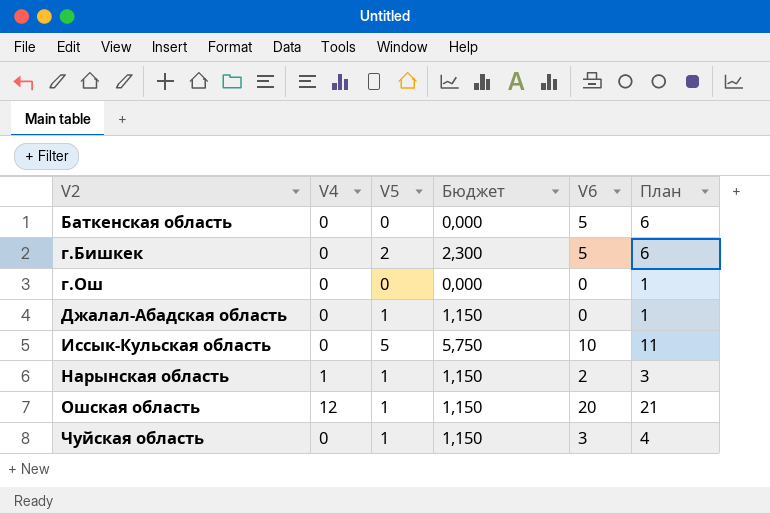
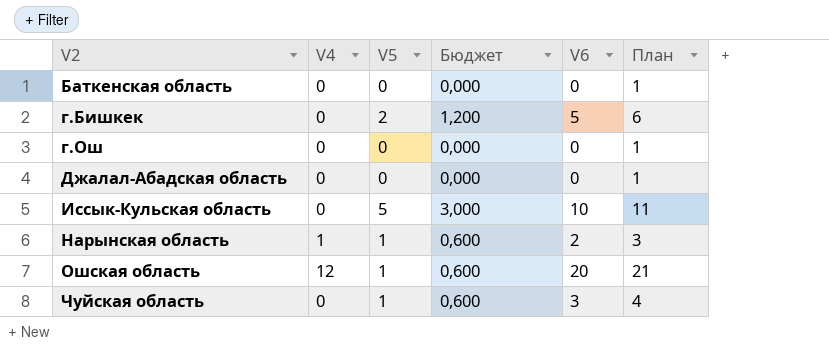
column Бюджет | formula: [V5] * 1,15 -> [V5] * 0,6
Баткенская область | V6: 5 -> 0
Баткенская область | План: 6 -> 1
Джалал-Абадская область | V5: 1 -> 0

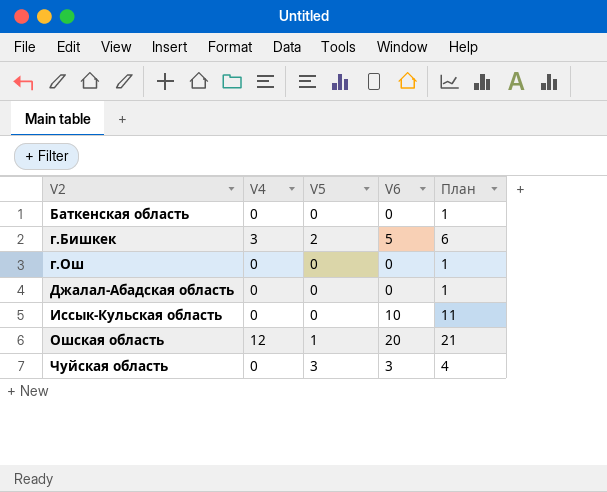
column Бюджет | formula: [V5] * 0,6 -> none
row Нарынская область: 1 | 1 | 0,600 | 2 | 3 -> none
г.Бишкек | V4: 0 -> 3
Иссык-Кульская область | V5: 5 -> 0
Чуйская область | V5: 1 -> 3

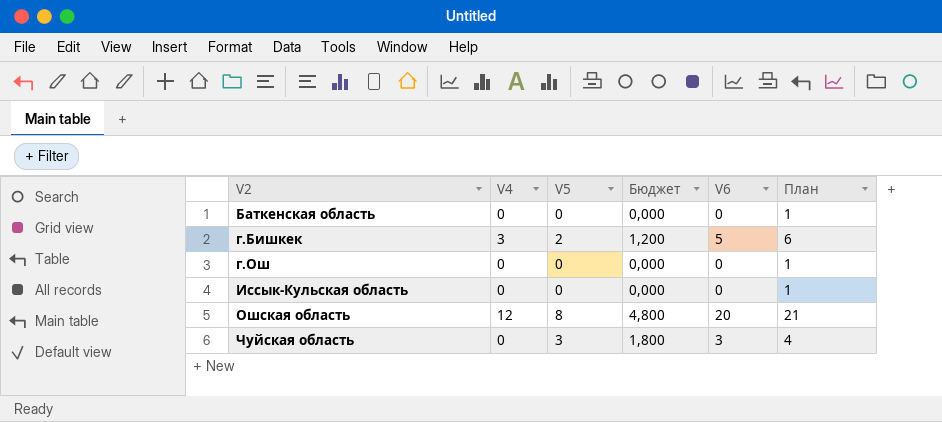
column Бюджет | formula: none -> [V5] * 0,6
row Джалал-Абадская область: 0 | 0 | 0 | 1 -> none
Иссык-Кульская область | V6: 10 -> 0
Иссык-Кульская область | План: 11 -> 1
Ошская область | V5: 1 -> 8

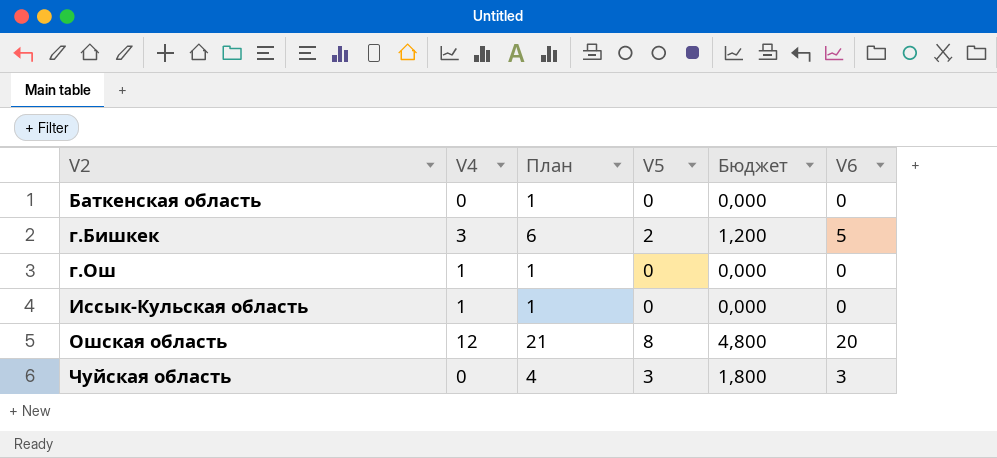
column План | position: 6 -> 3
г.Ош | V4: 0 -> 1
Иссык-Кульская область | V4: 0 -> 1

